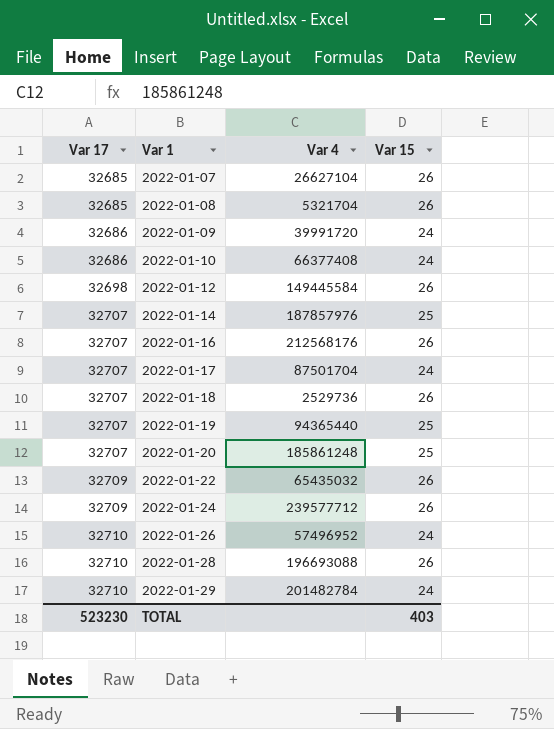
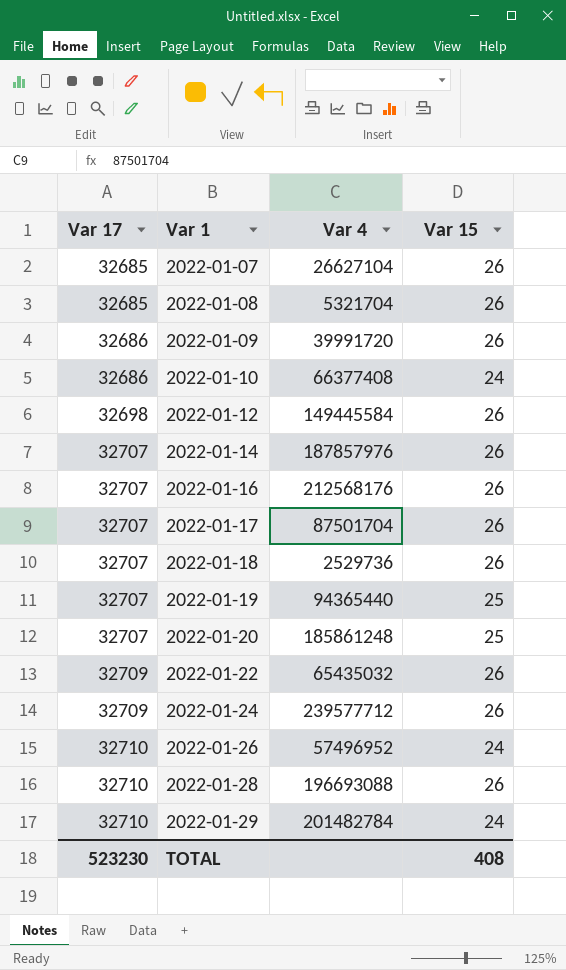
2022-01-09 | Var 15: 24 -> 26
2022-01-14 | Var 15: 25 -> 26
2022-01-17 | Var 15: 24 -> 26
TOTAL | Var 15: 403 -> 408

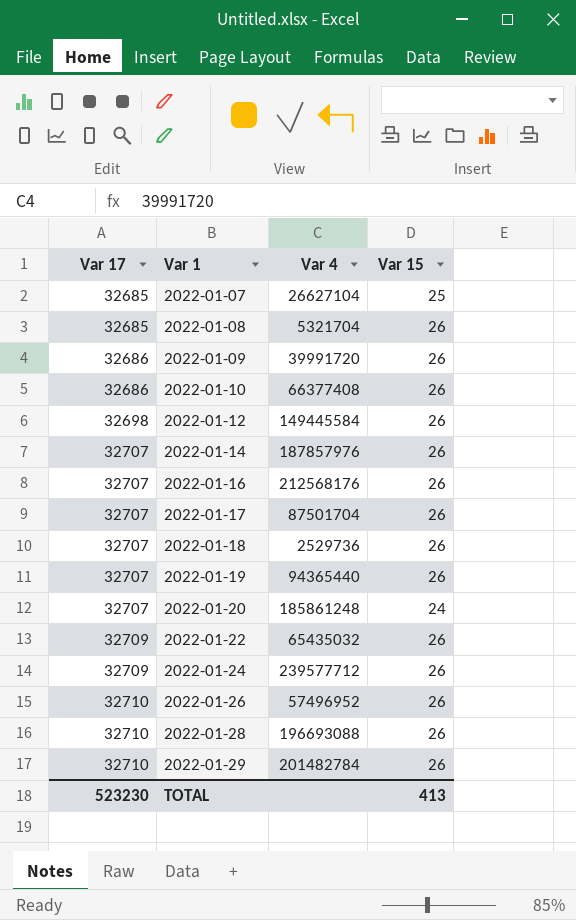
2022-01-07 | Var 15: 26 -> 25
2022-01-10 | Var 15: 24 -> 26
2022-01-19 | Var 15: 25 -> 26
2022-01-20 | Var 15: 25 -> 24
2022-01-26 | Var 15: 24 -> 26
2022-01-29 | Var 15: 24 -> 26
TOTAL | Var 15: 408 -> 413

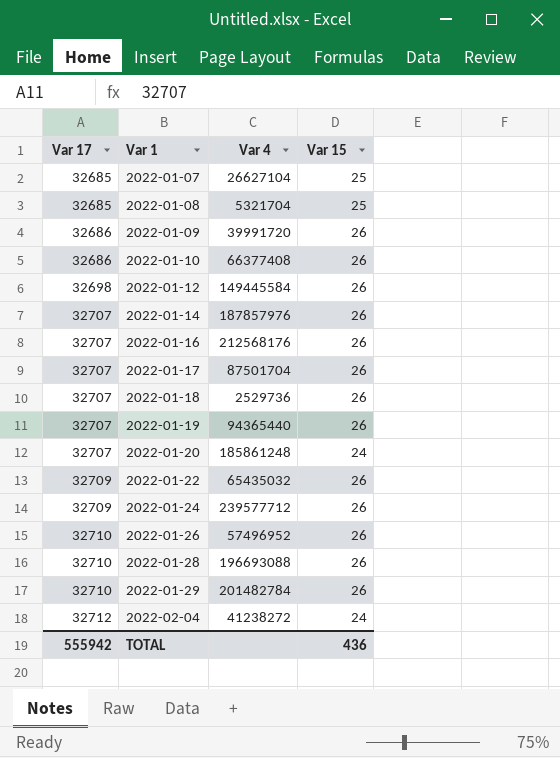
2022-01-08 | Var 15: 26 -> 25
row 2022-02-04: none -> 32712 | 41238272 | 24
TOTAL | Var 17: 523230 -> 555942
TOTAL | Var 15: 413 -> 436

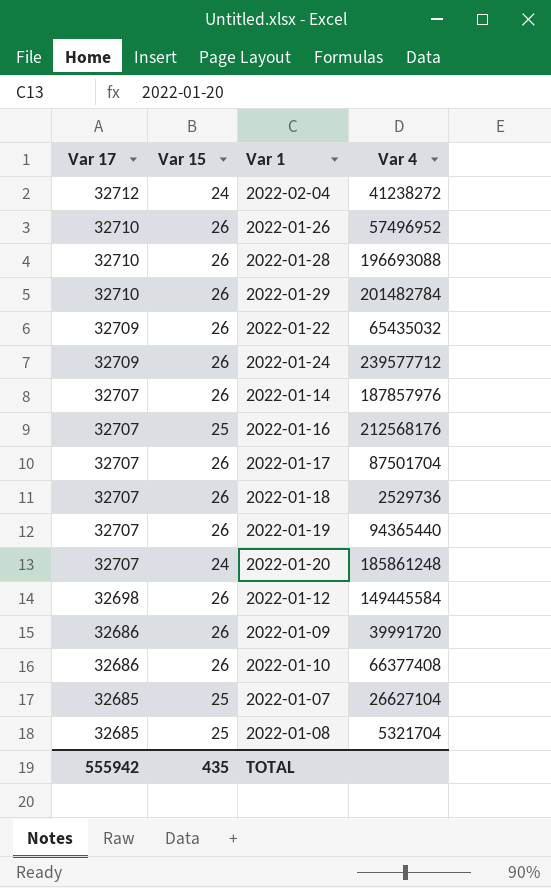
row order: Var 17 ascending -> Var 17 descending
column Var 15 | position: 4 -> 2
2022-01-16 | Var 15: 26 -> 25
TOTAL | Var 15: 436 -> 435

